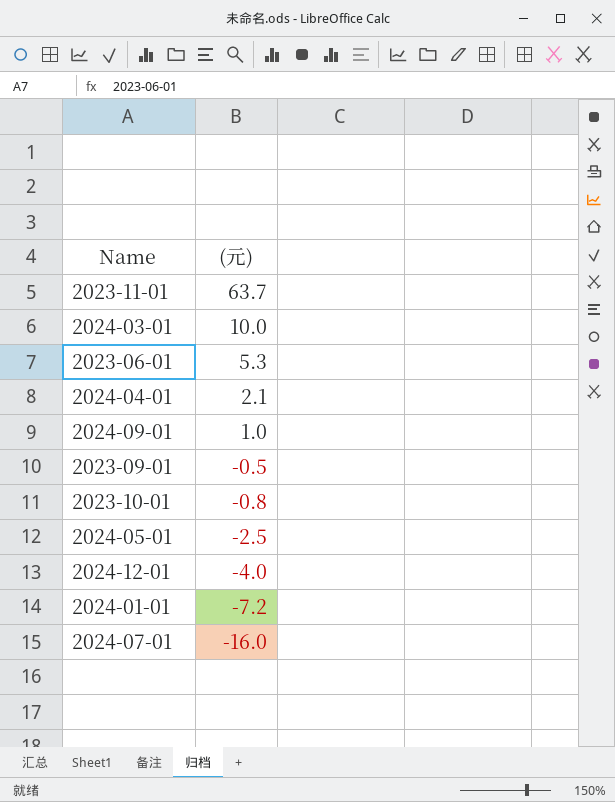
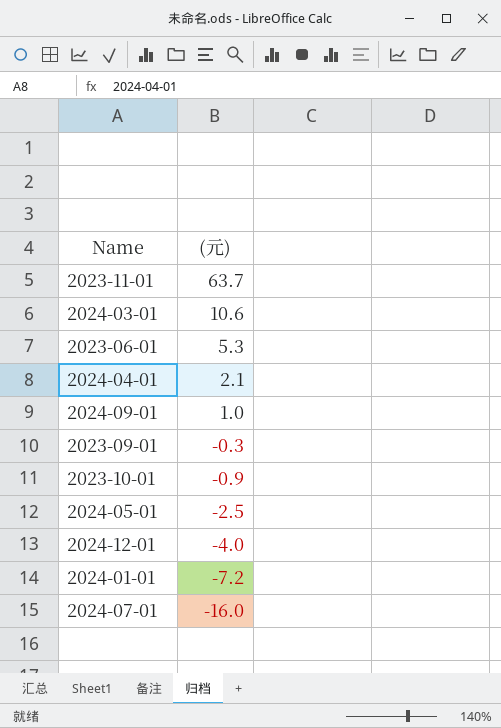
2024-03-01 | (元): 10.0 -> 10.6
2023-09-01 | (元): -0.5 -> -0.3
2023-10-01 | (元): -0.8 -> -0.9

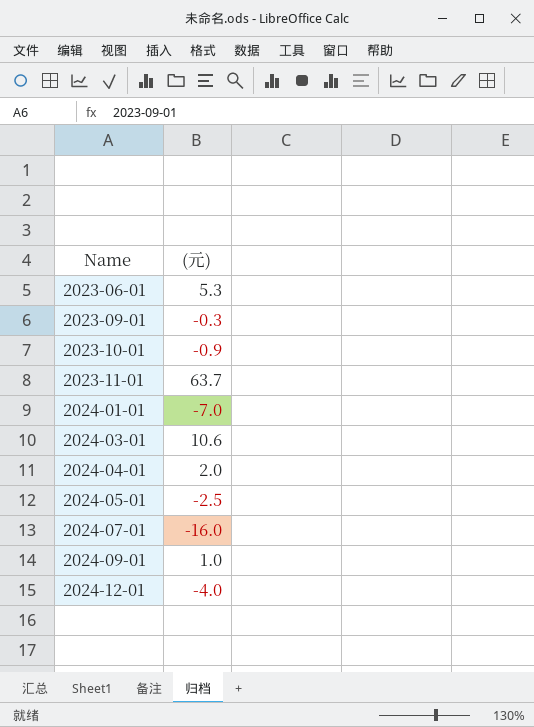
row order: (元) descending -> Name ascending
2024-01-01 | (元): -7.2 -> -7.0
2024-04-01 | (元): 2.1 -> 2.0

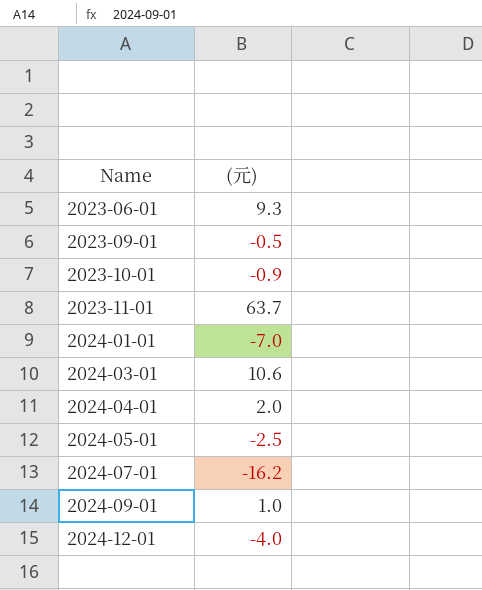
2023-06-01 | (元): 5.3 -> 9.3
2023-09-01 | (元): -0.3 -> -0.5
2024-07-01 | (元): -16.0 -> -16.2

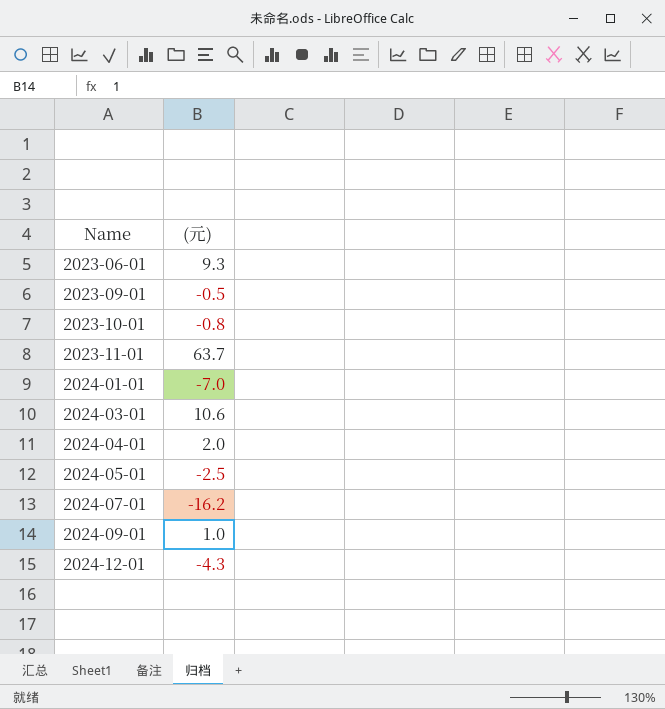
2023-10-01 | (元): -0.9 -> -0.8
2024-12-01 | (元): -4.0 -> -4.3

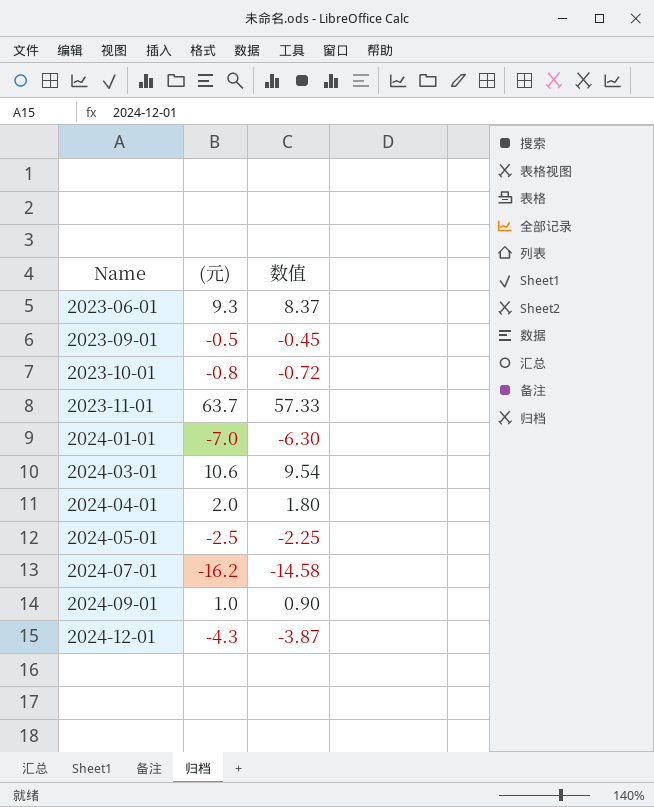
column 数值 | formula: none -> [(元)] * 0.9

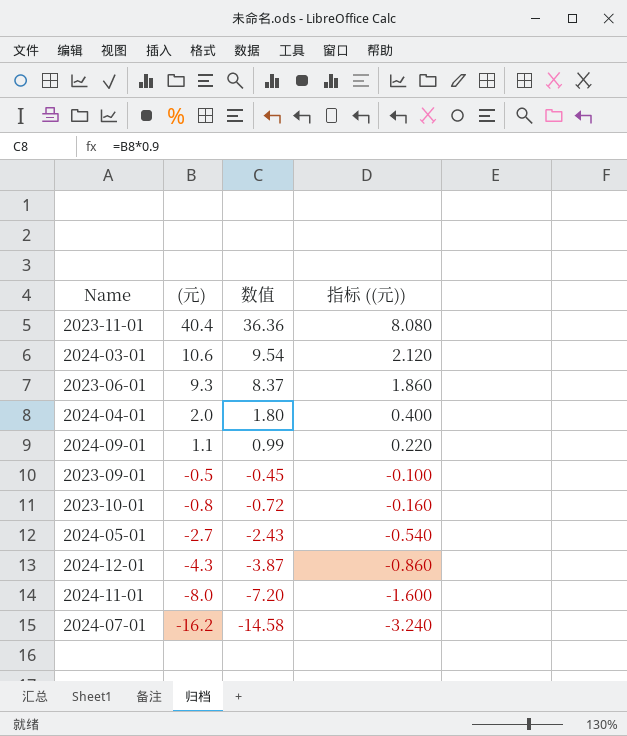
row order: Name ascending -> (元) descending
column 指标 ((元)) | formula: none -> [(元)] * 0.2
row 2024-01-01: -7.0 | -6.30 -> none
2023-11-01 | (元): 63.7 -> 40.4
2023-11-01 | 数值: 57.33 -> 36.36
2024-09-01 | (元): 1.0 -> 1.1
2024-09-01 | 数值: 0.90 -> 0.99
2024-05-01 | (元): -2.5 -> -2.7
2024-05-01 | 数值: -2.25 -> -2.43
row 2024-11-01: none -> -8.0 | -7.20 | -1.600

